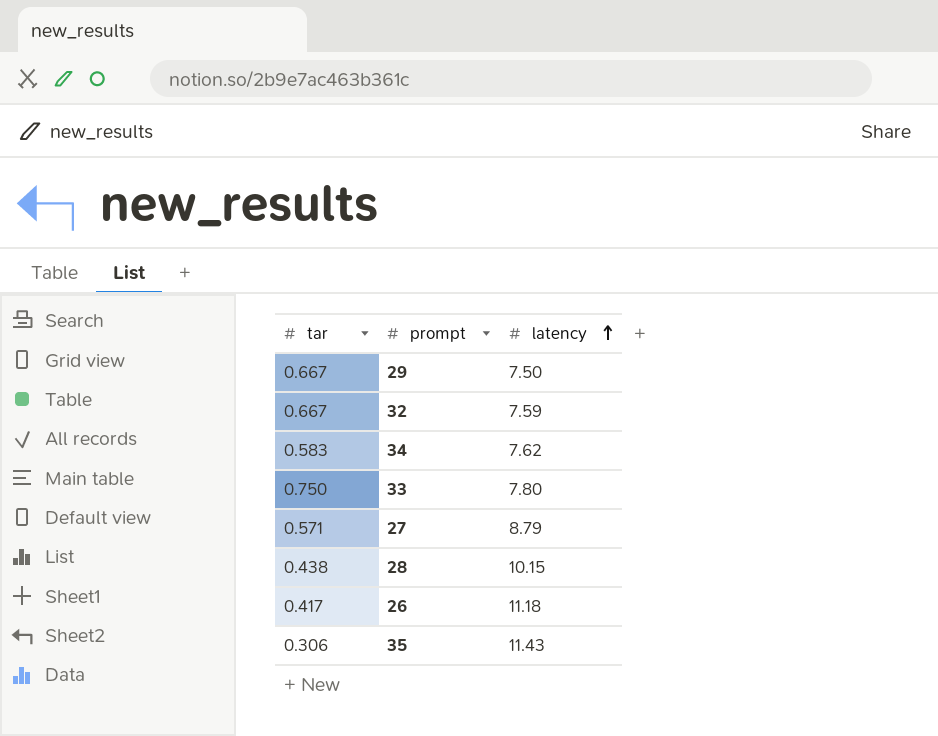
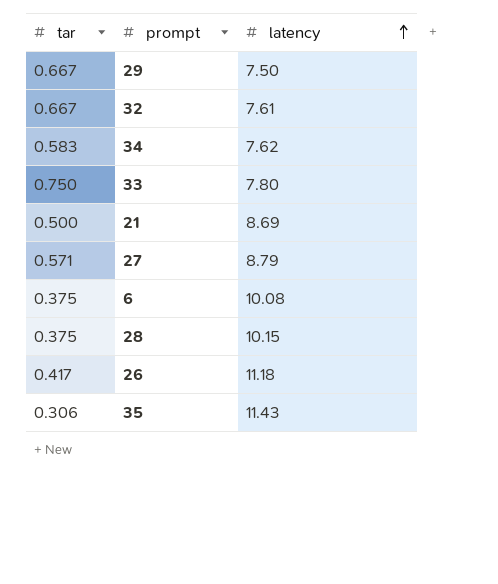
32 | latency: 7.59 -> 7.61
row 21: none -> 0.500 | 8.69
row 6: none -> 0.375 | 10.08
28 | tar: 0.438 -> 0.375

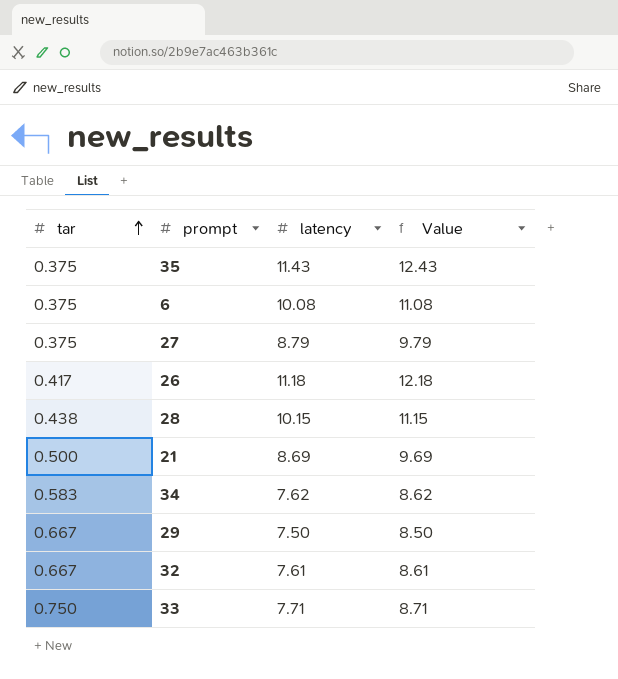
row order: latency ascending -> tar ascending
column Value | formula: none -> [latency] + 1
35 | tar: 0.306 -> 0.375
27 | tar: 0.571 -> 0.375
28 | tar: 0.375 -> 0.438
33 | latency: 7.80 -> 7.71

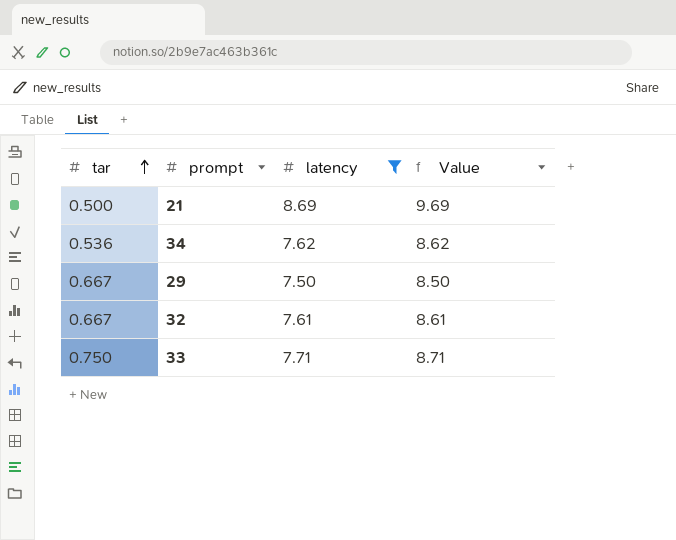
filter: none -> latency <= 8.69
34 | tar: 0.583 -> 0.536

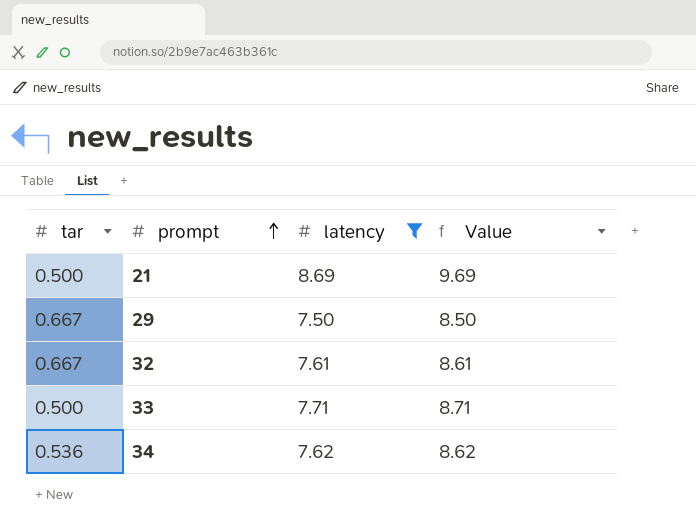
row order: tar ascending -> prompt ascending
33 | tar: 0.750 -> 0.500

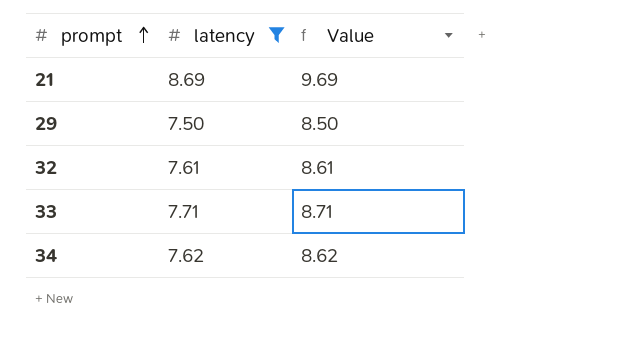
column tar | position: 1 -> none

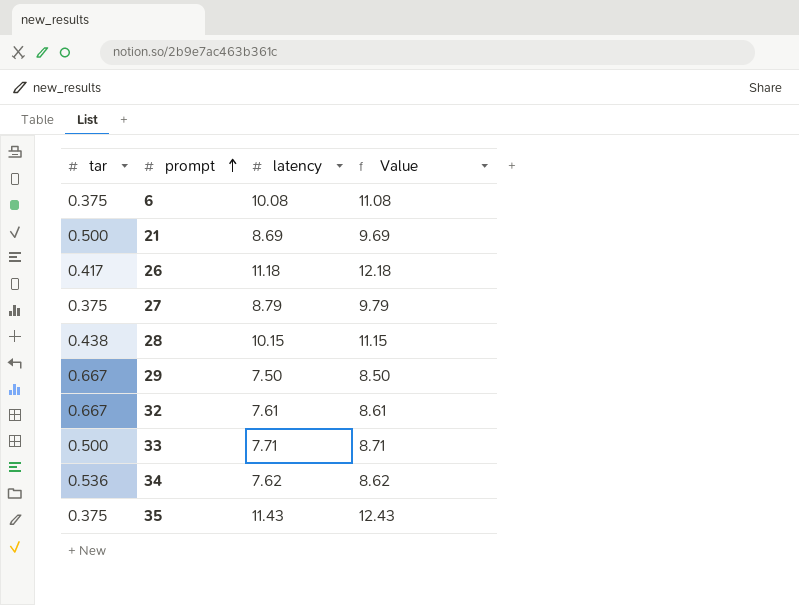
filter: latency <= 8.69 -> none
column tar | position: none -> 1

